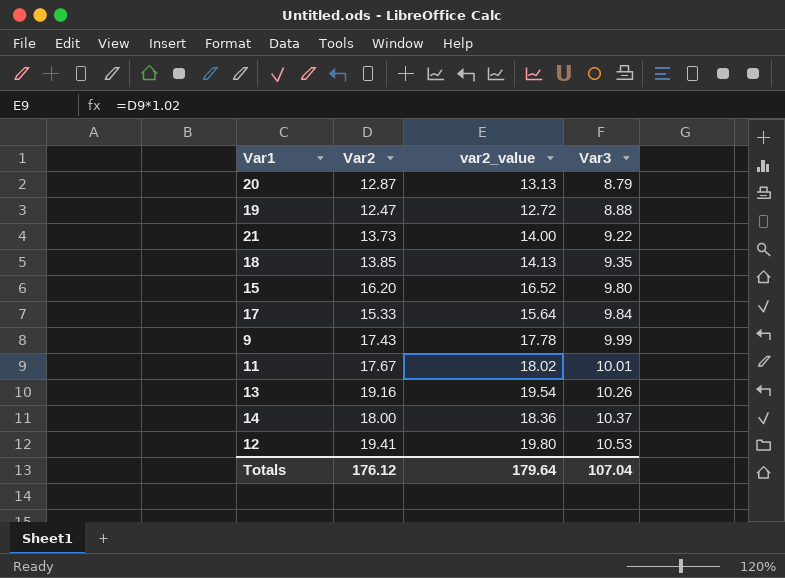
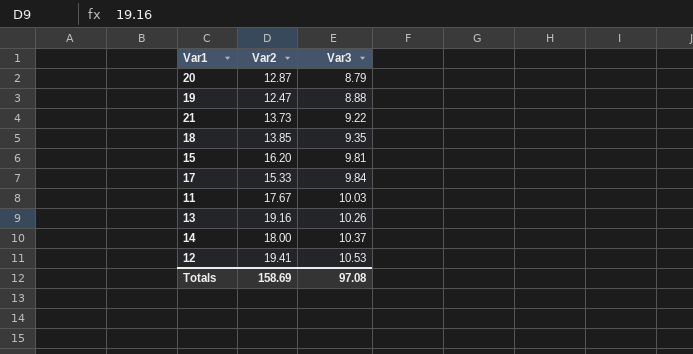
column var2_value | formula: [Var2] * 1.02 -> none
row 9: 17.43 | 17.78 | 9.99 -> none
15 | Var3: 9.80 -> 9.81
11 | Var3: 10.01 -> 10.03
Totals | Var2: 176.12 -> 158.69
Totals | Var3: 107.04 -> 97.08

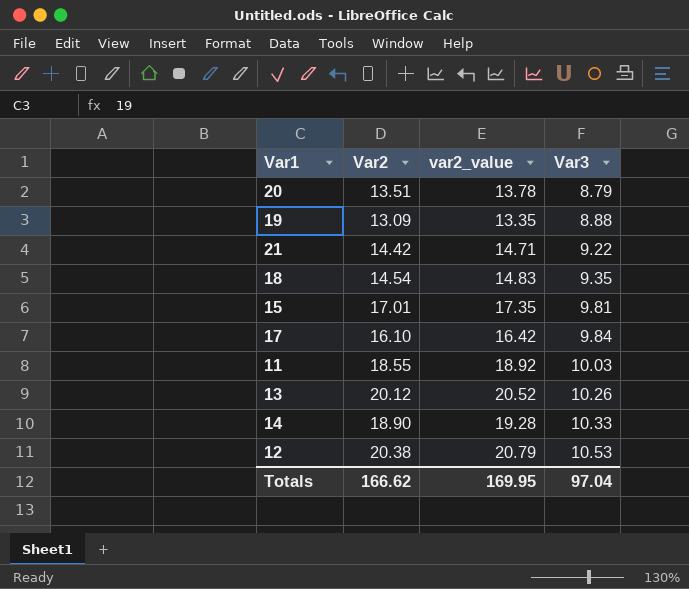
column var2_value | formula: none -> [Var2] * 1.02
20 | Var2: 12.87 -> 13.51
19 | Var2: 12.47 -> 13.09
21 | Var2: 13.73 -> 14.42
18 | Var2: 13.85 -> 14.54
15 | Var2: 16.20 -> 17.01
17 | Var2: 15.33 -> 16.10
11 | Var2: 17.67 -> 18.55
13 | Var2: 19.16 -> 20.12
14 | Var2: 18.00 -> 18.90
14 | Var3: 10.37 -> 10.33
12 | Var2: 19.41 -> 20.38
Totals | Var2: 158.69 -> 166.62
Totals | Var3: 97.08 -> 97.04

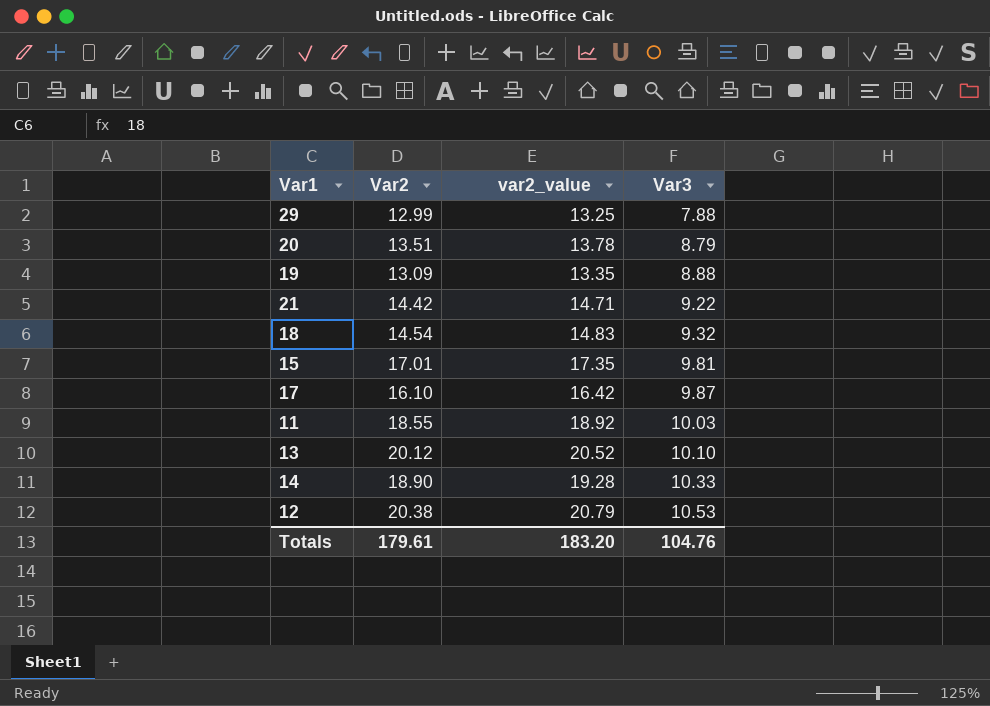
row 29: none -> 12.99 | 13.25 | 7.88
18 | Var3: 9.35 -> 9.32
17 | Var3: 9.84 -> 9.87
13 | Var3: 10.26 -> 10.10
Totals | Var2: 166.62 -> 179.61
Totals | var2_value: 169.95 -> 183.20
Totals | Var3: 97.04 -> 104.76

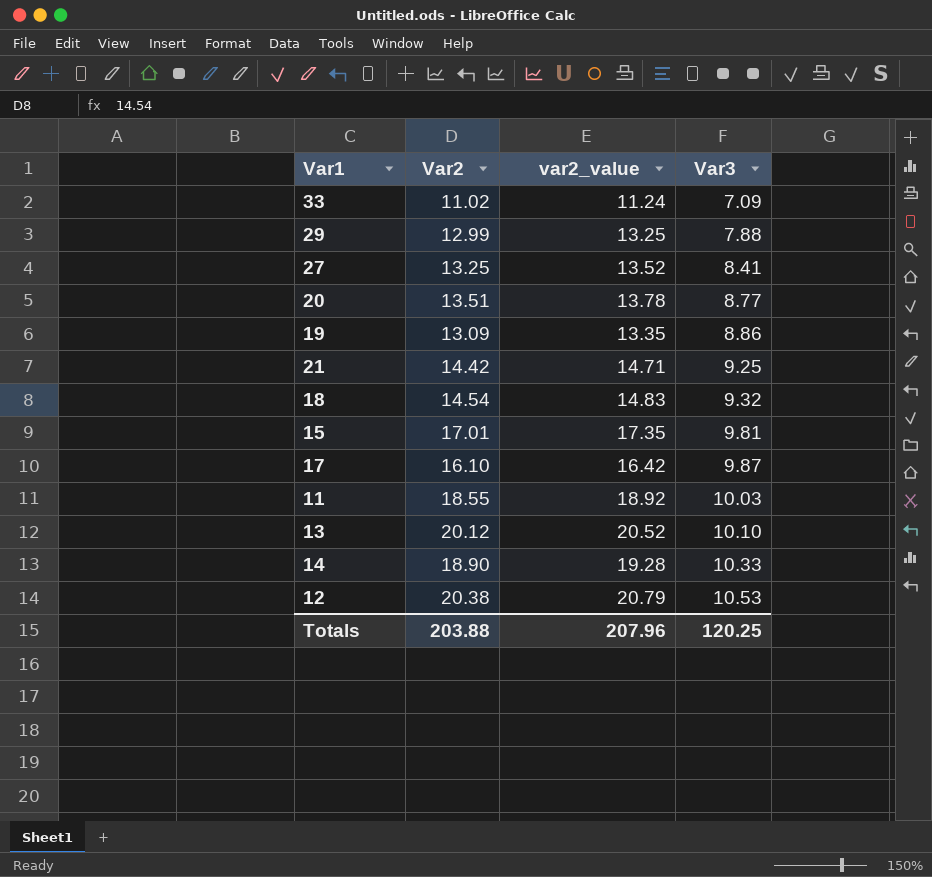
row 33: none -> 11.02 | 11.24 | 7.09
row 27: none -> 13.25 | 13.52 | 8.41
20 | Var3: 8.79 -> 8.77
19 | Var3: 8.88 -> 8.86
21 | Var3: 9.22 -> 9.25
Totals | Var2: 179.61 -> 203.88
Totals | var2_value: 183.20 -> 207.96
Totals | Var3: 104.76 -> 120.25

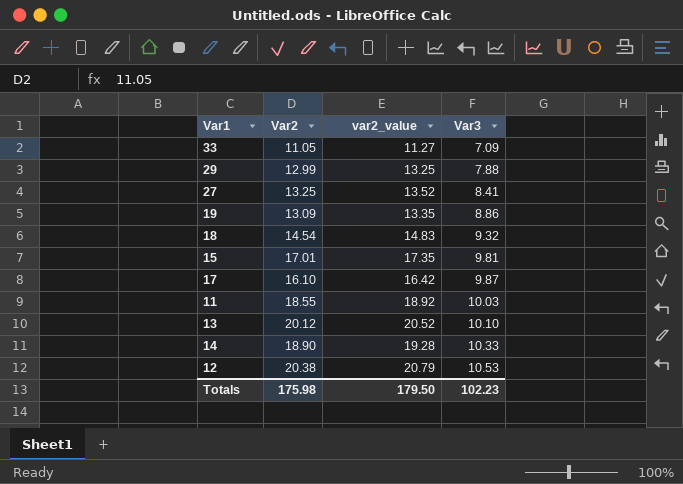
row 20: 13.51 | 13.78 | 8.77 -> none
row 21: 14.42 | 14.71 | 9.25 -> none
33 | Var2: 11.02 -> 11.05
33 | var2_value: 11.24 -> 11.27
Totals | Var2: 203.88 -> 175.98
Totals | var2_value: 207.96 -> 179.50
Totals | Var3: 120.25 -> 102.23

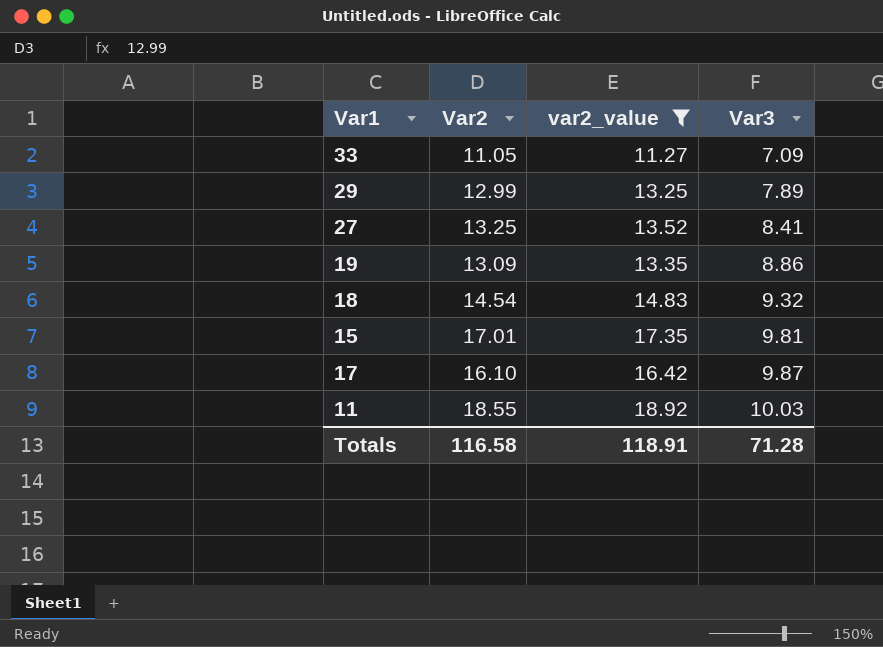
filter: none -> var2_value <= 18.92
29 | Var3: 7.88 -> 7.89
Totals | Var2: 175.98 -> 116.58
Totals | var2_value: 179.50 -> 118.91
Totals | Var3: 102.23 -> 71.28

